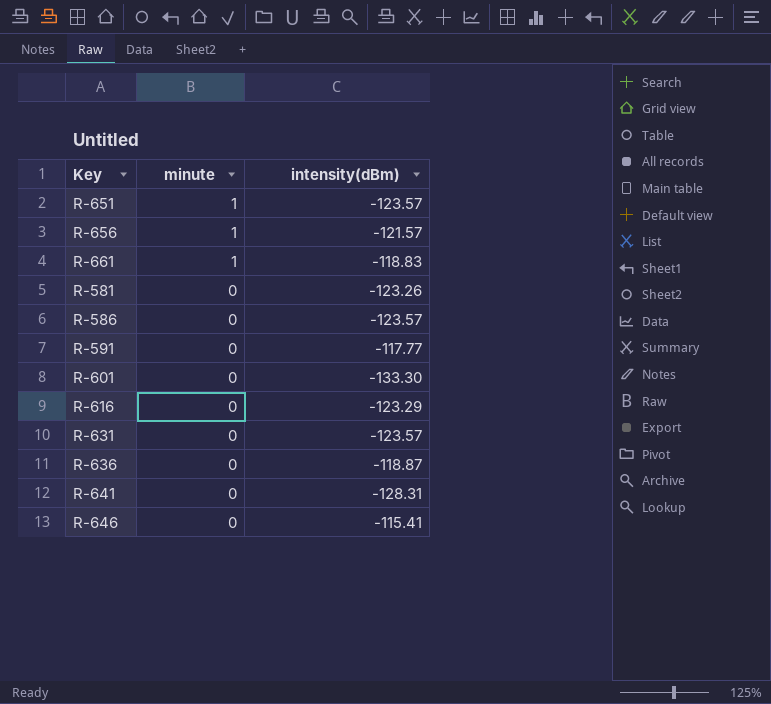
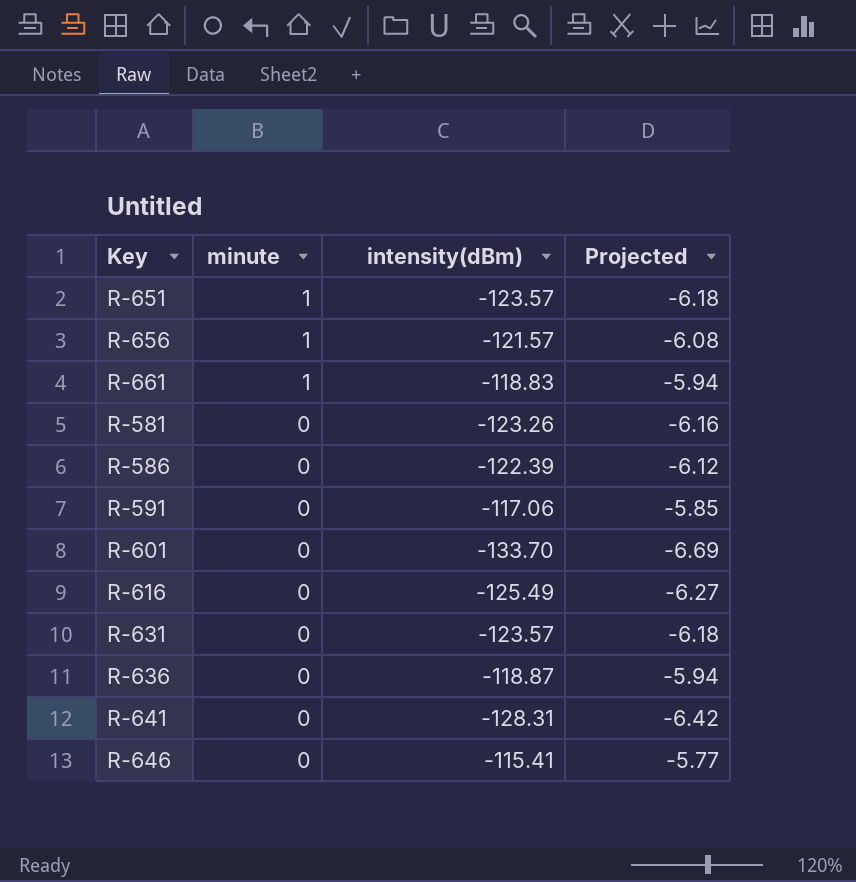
column Projected | formula: none -> [intensity(dBm)] * 0.05
R-586 | intensity(dBm): -123.57 -> -122.39
R-591 | intensity(dBm): -117.77 -> -117.06
R-601 | intensity(dBm): -133.30 -> -133.70
R-616 | intensity(dBm): -123.29 -> -125.49

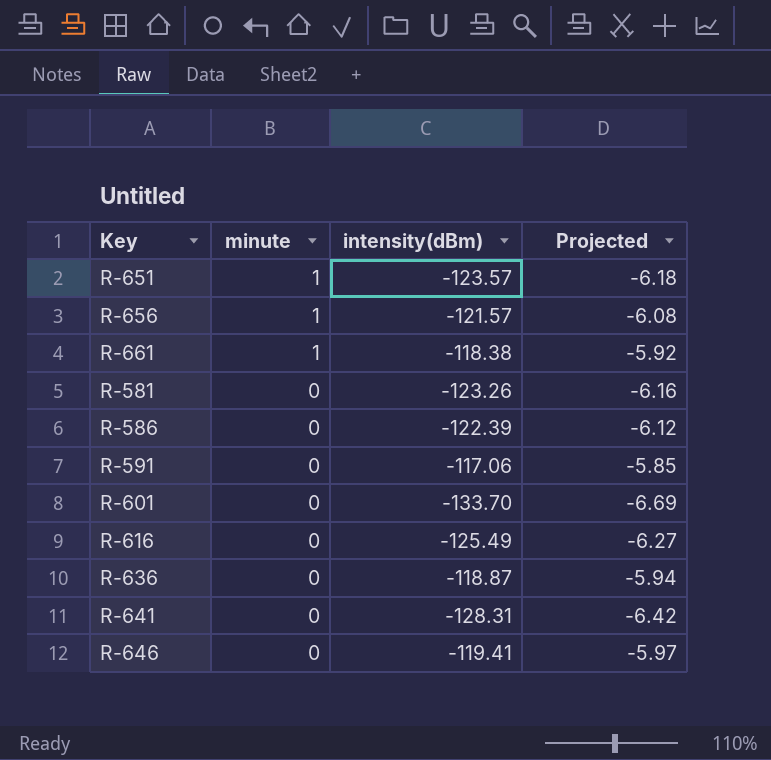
row R-631: 0 | -123.57 | -6.18 -> none
R-661 | intensity(dBm): -118.83 -> -118.38
R-661 | Projected: -5.94 -> -5.92
R-646 | intensity(dBm): -115.41 -> -119.41
R-646 | Projected: -5.77 -> -5.97

